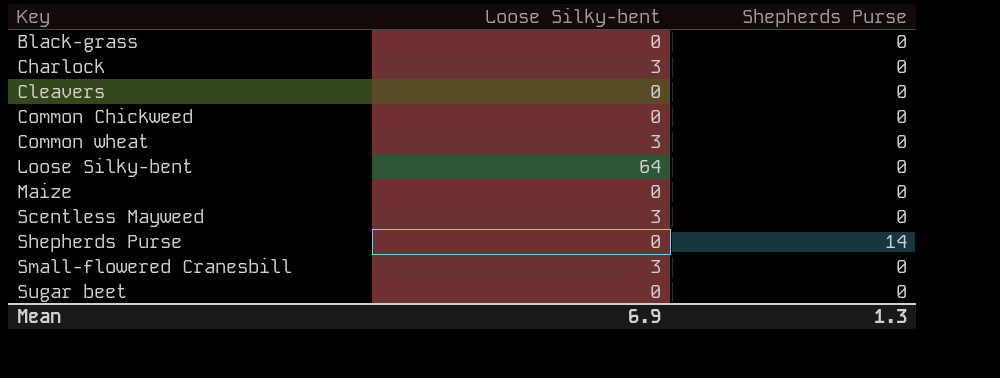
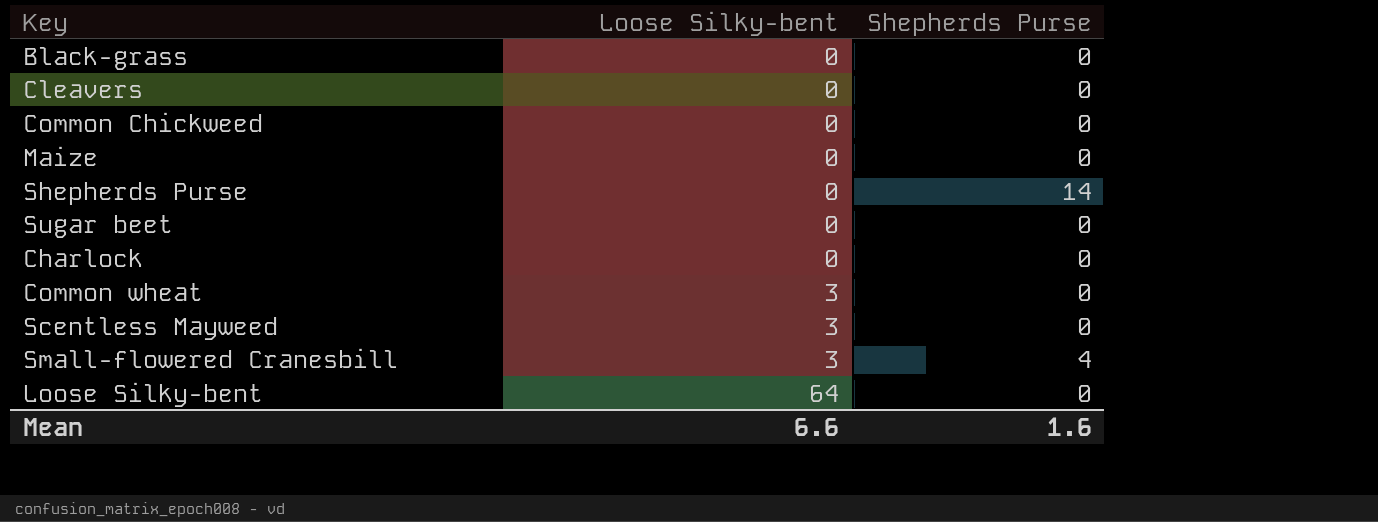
row order: Key ascending -> Loose Silky-bent ascending
Charlock | Loose Silky-bent: 3 -> 0
Small-flowered Cranesbill | Shepherds Purse: 0 -> 4
Mean | Loose Silky-bent: 6.9 -> 6.6
Mean | Shepherds Purse: 1.3 -> 1.6

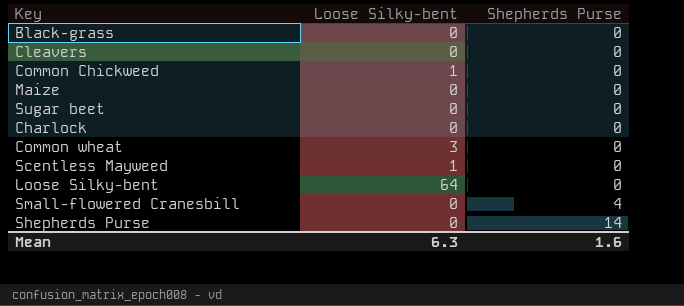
row order: Loose Silky-bent ascending -> Shepherds Purse ascending
Common Chickweed | Loose Silky-bent: 0 -> 1
Scentless Mayweed | Loose Silky-bent: 3 -> 1
Small-flowered Cranesbill | Loose Silky-bent: 3 -> 0
Mean | Loose Silky-bent: 6.6 -> 6.3

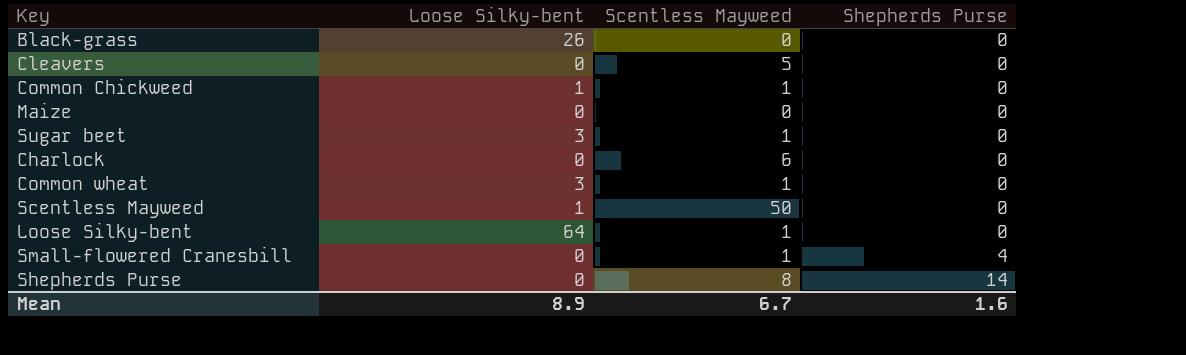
column Scentless Mayweed | position: none -> 3
Black-grass | Loose Silky-bent: 0 -> 26
Sugar beet | Loose Silky-bent: 0 -> 3
Mean | Loose Silky-bent: 6.3 -> 8.9

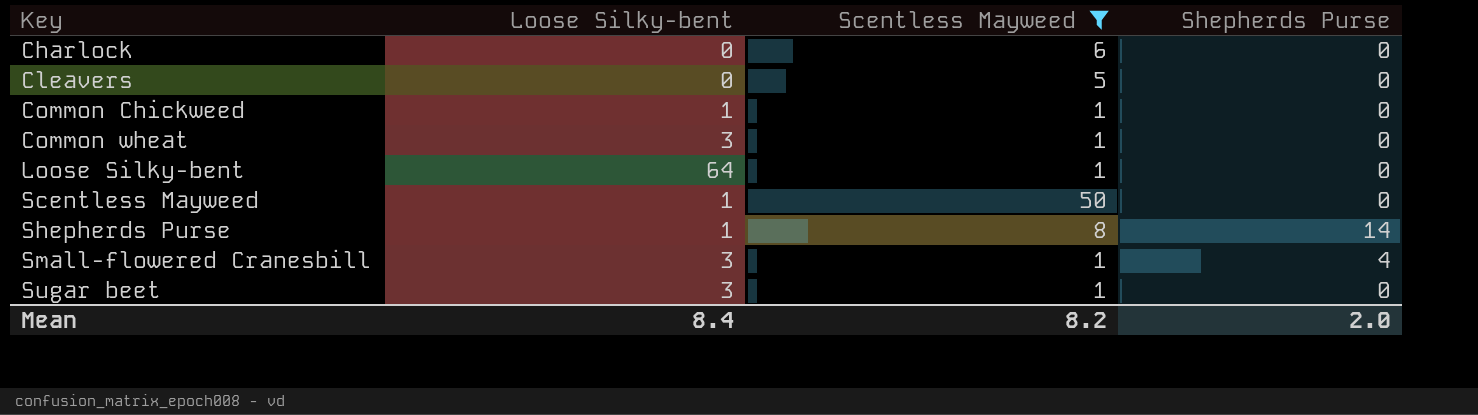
filter: none -> Scentless Mayweed != 0
row order: Shepherds Purse ascending -> Key ascending
Shepherds Purse | Loose Silky-bent: 0 -> 1
Small-flowered Cranesbill | Loose Silky-bent: 0 -> 3
Mean | Loose Silky-bent: 8.9 -> 8.4
Mean | Scentless Mayweed: 6.7 -> 8.2
Mean | Shepherds Purse: 1.6 -> 2.0

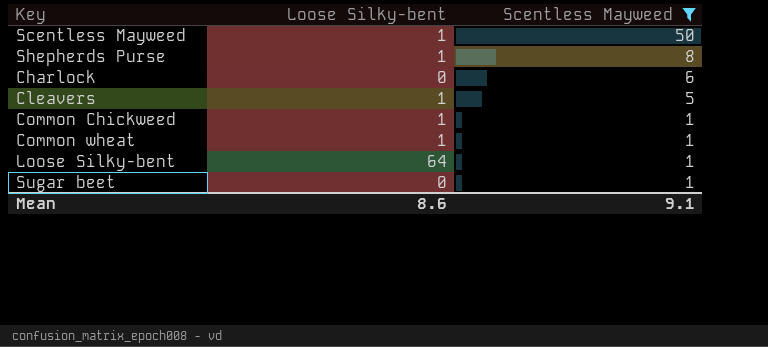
row order: Key ascending -> Scentless Mayweed descending
column Shepherds Purse | position: 4 -> none
row Small-flowered Cranesbill: 3 | 1 | 4 -> none
Cleavers | Loose Silky-bent: 0 -> 1
Common wheat | Loose Silky-bent: 3 -> 1
Sugar beet | Loose Silky-bent: 3 -> 0
Mean | Loose Silky-bent: 8.4 -> 8.6
Mean | Scentless Mayweed: 8.2 -> 9.1

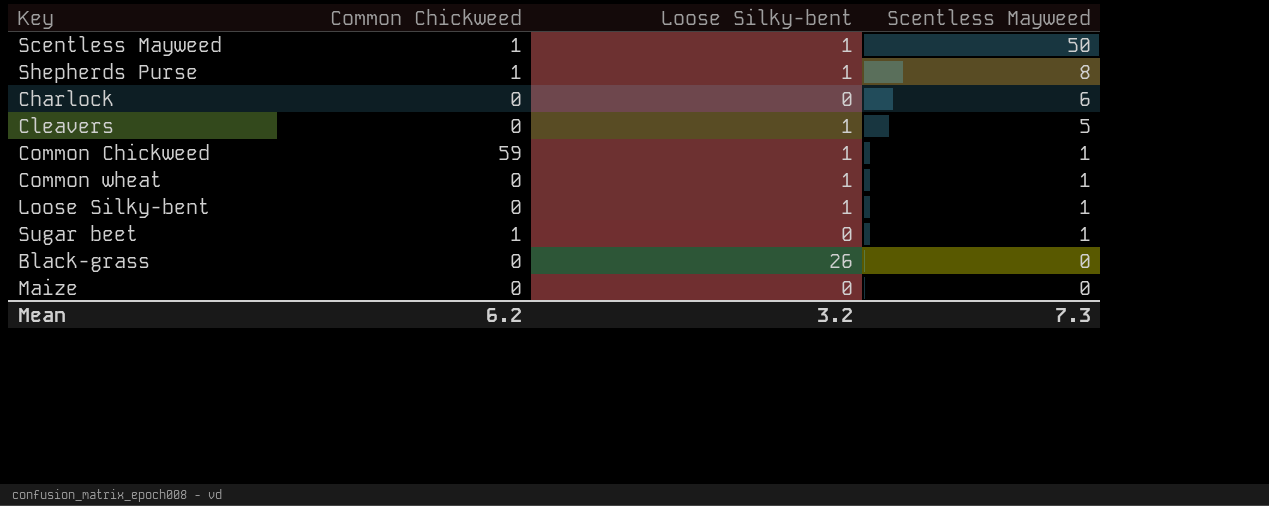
filter: Scentless Mayweed != 0 -> none
column Common Chickweed | position: none -> 2
Loose Silky-bent | Loose Silky-bent: 64 -> 1
Mean | Loose Silky-bent: 8.6 -> 3.2
Mean | Scentless Mayweed: 9.1 -> 7.3

